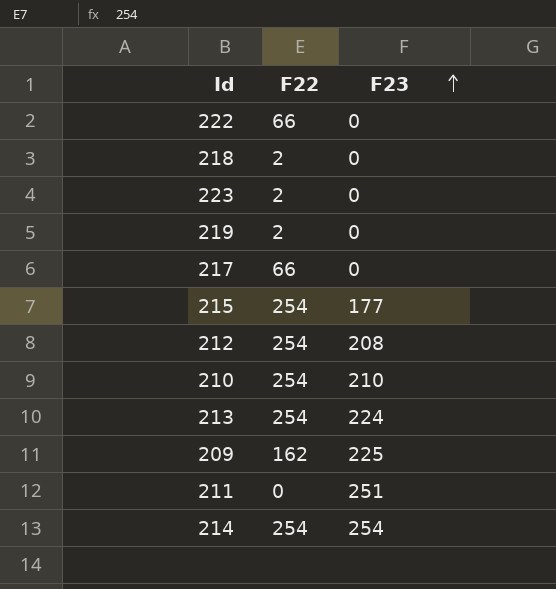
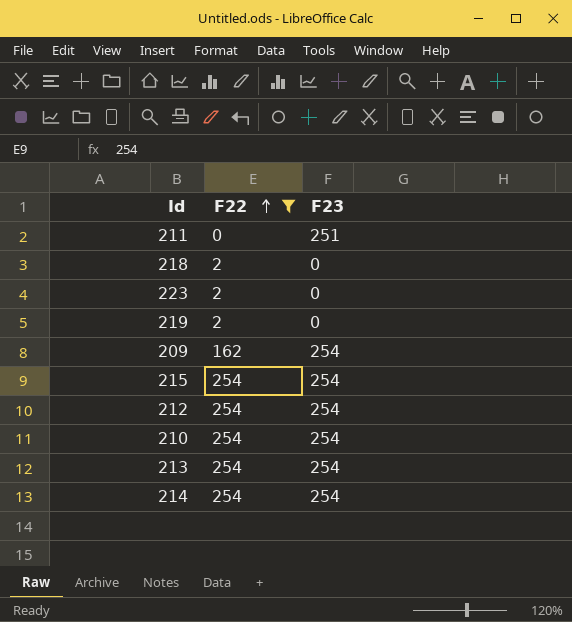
filter: none -> F22 != 66
row order: F23 ascending -> F22 ascending
209 | F23: 225 -> 254
215 | F23: 177 -> 254
212 | F23: 208 -> 254
210 | F23: 210 -> 254
213 | F23: 224 -> 254

